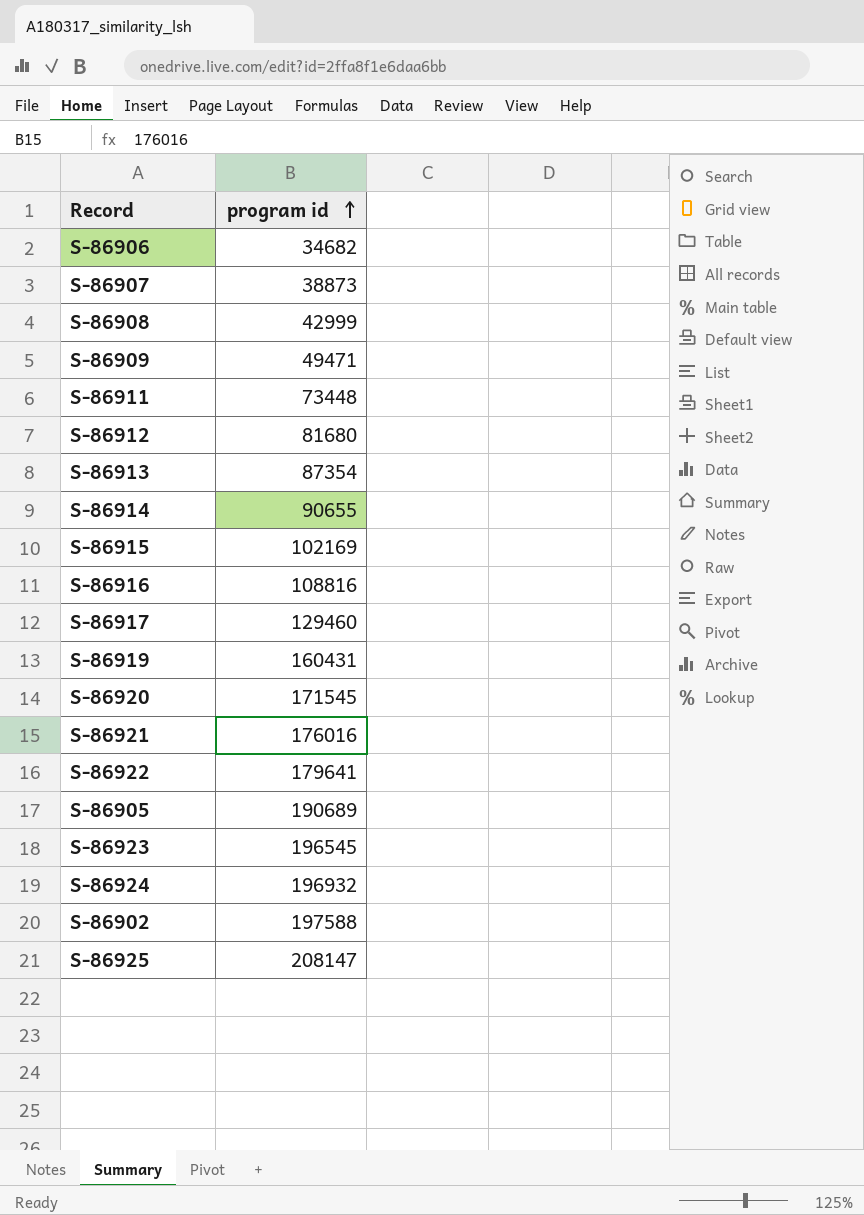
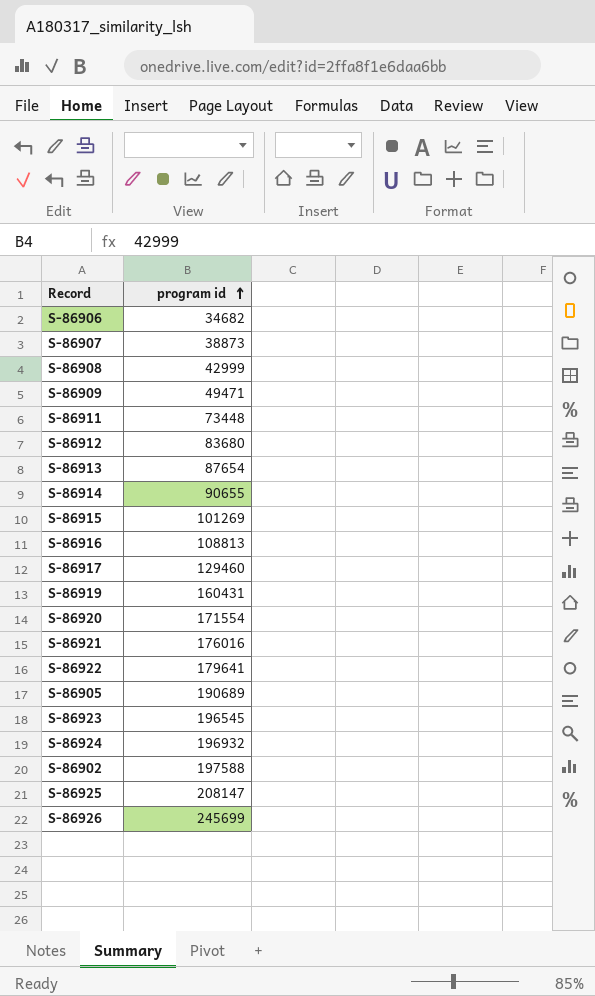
S-86912 | program id: 81680 -> 83680
S-86913 | program id: 87354 -> 87654
S-86915 | program id: 102169 -> 101269
S-86916 | program id: 108816 -> 108813
S-86920 | program id: 171545 -> 171554
row S-86926: none -> 245699

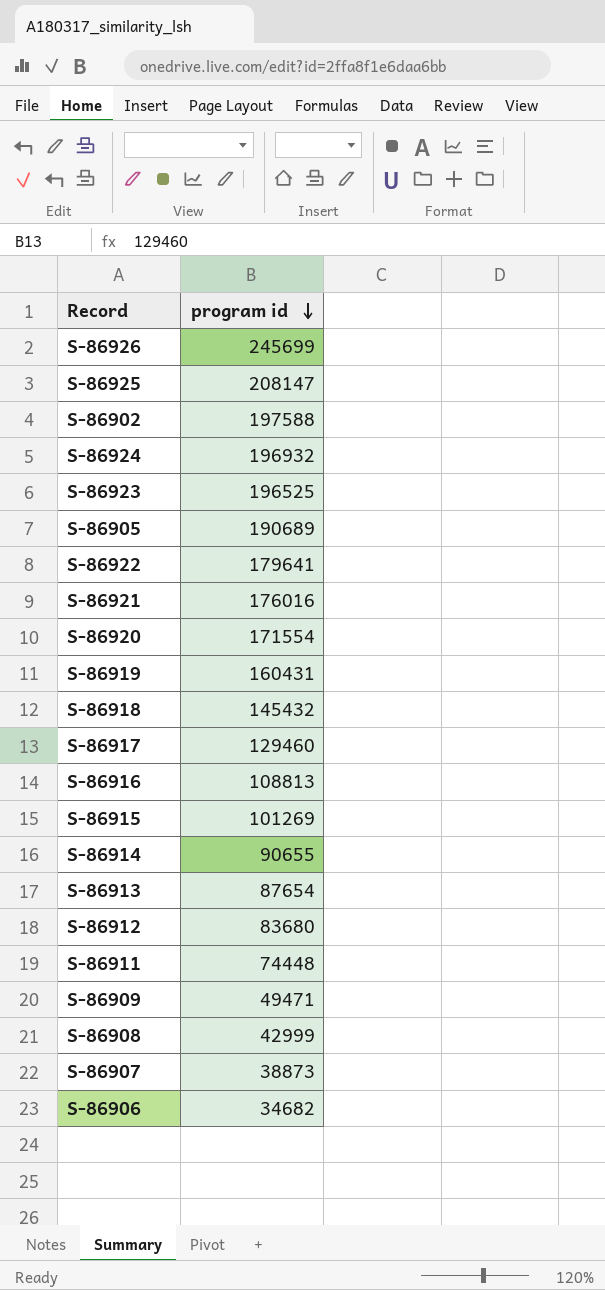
row order: program id ascending -> program id descending
S-86923 | program id: 196545 -> 196525
row S-86918: none -> 145432
S-86911 | program id: 73448 -> 74448

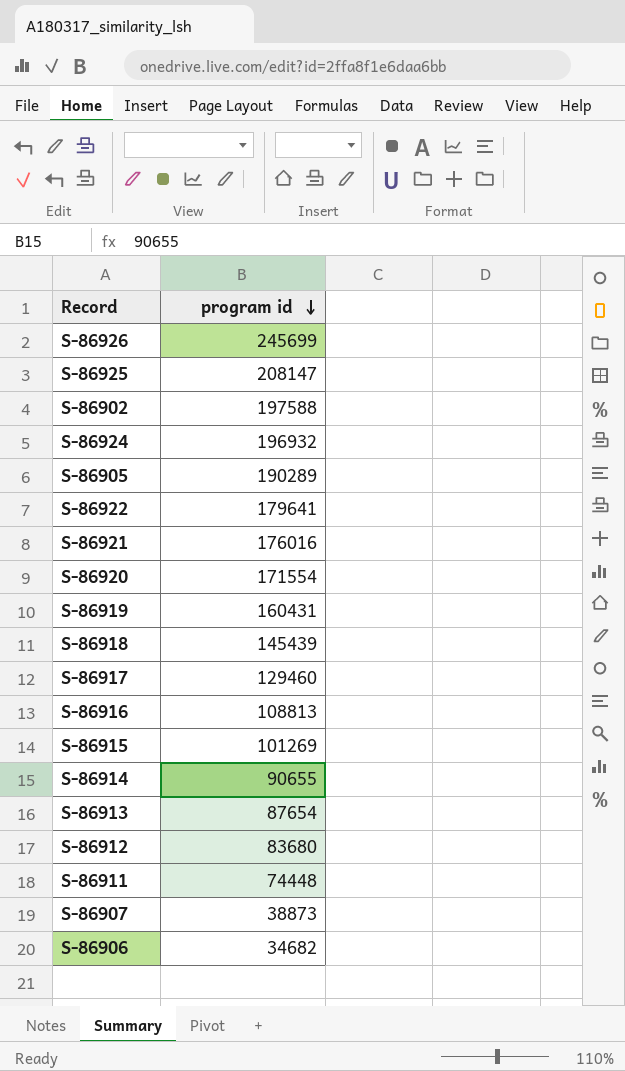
row S-86923: 196525 -> none
row S-86909: 49471 -> none
row S-86908: 42999 -> none
S-86905 | program id: 190689 -> 190289
S-86918 | program id: 145432 -> 145439

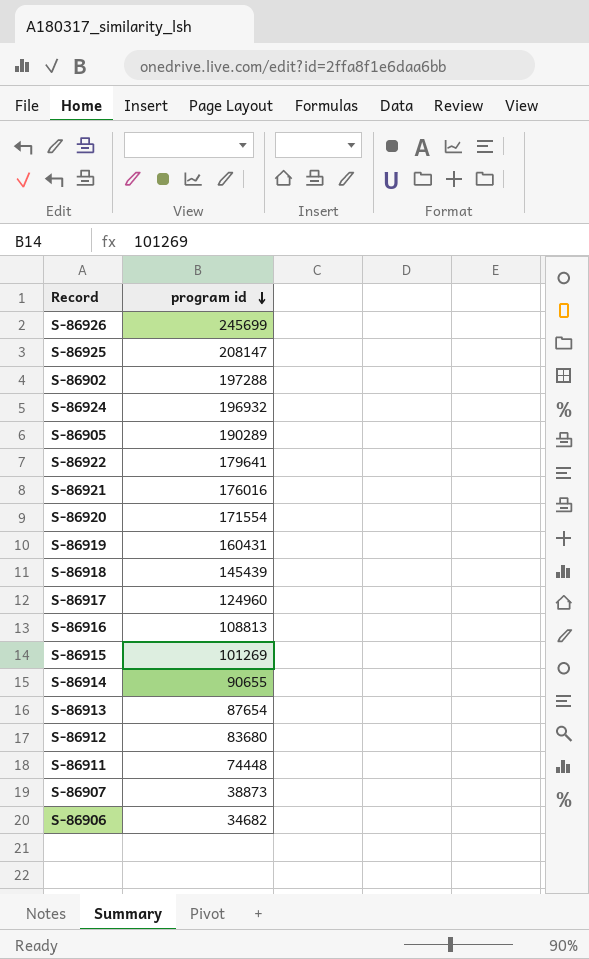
S-86902 | program id: 197588 -> 197288
S-86917 | program id: 129460 -> 124960

